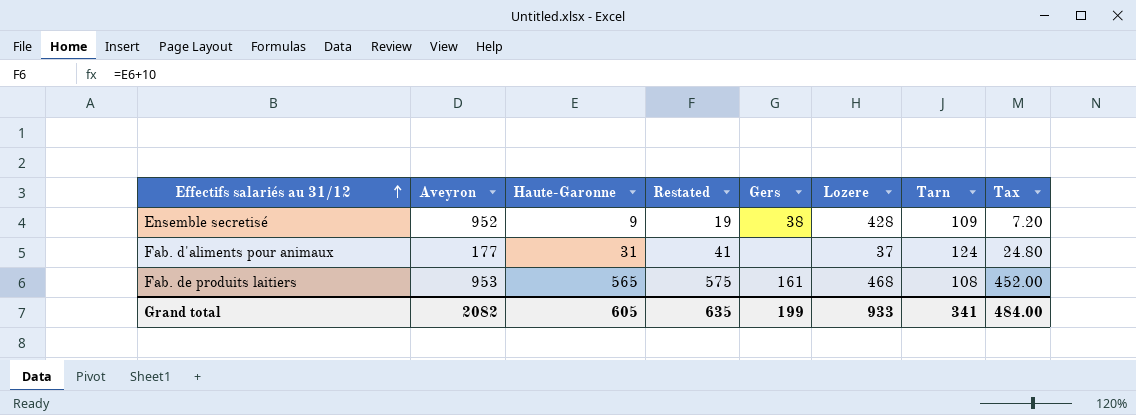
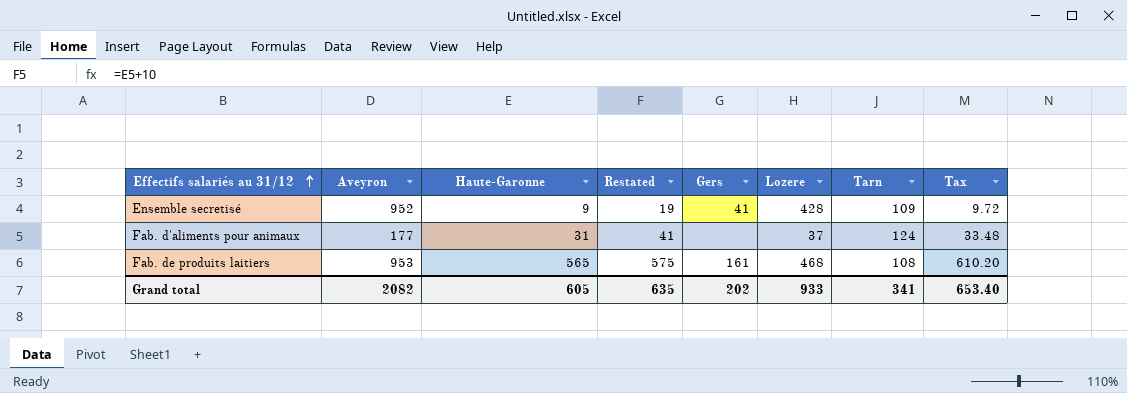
column Tax | formula: [Haute-Garonne] * 0.8 -> [Haute-Garonne] * 1.08
Ensemble secretisé | Gers: 38 -> 41
Grand total | Gers: 199 -> 202
Grand total | Tax: 484.00 -> 653.40

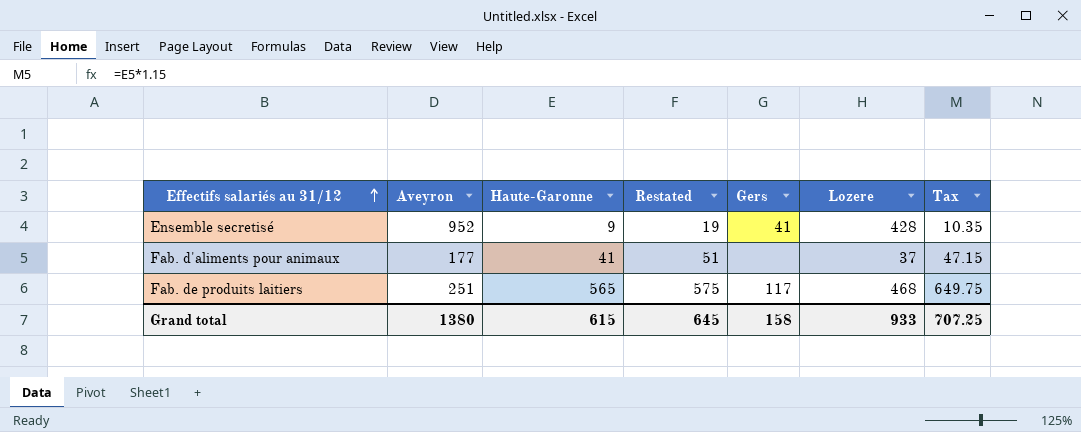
column Tarn | position: 7 -> none
column Tax | formula: [Haute-Garonne] * 1.08 -> [Haute-Garonne] * 1.15
Fab. d'aliments pour animaux | Haute-Garonne: 31 -> 41
Fab. d'aliments pour animaux | Restated: 41 -> 51
Fab. de produits laitiers | Aveyron: 953 -> 251
Fab. de produits laitiers | Gers: 161 -> 117
Grand total | Aveyron: 2082 -> 1380
Grand total | Haute-Garonne: 605 -> 615
Grand total | Restated: 635 -> 645
Grand total | Gers: 202 -> 158
Grand total | Tax: 653.40 -> 707.25

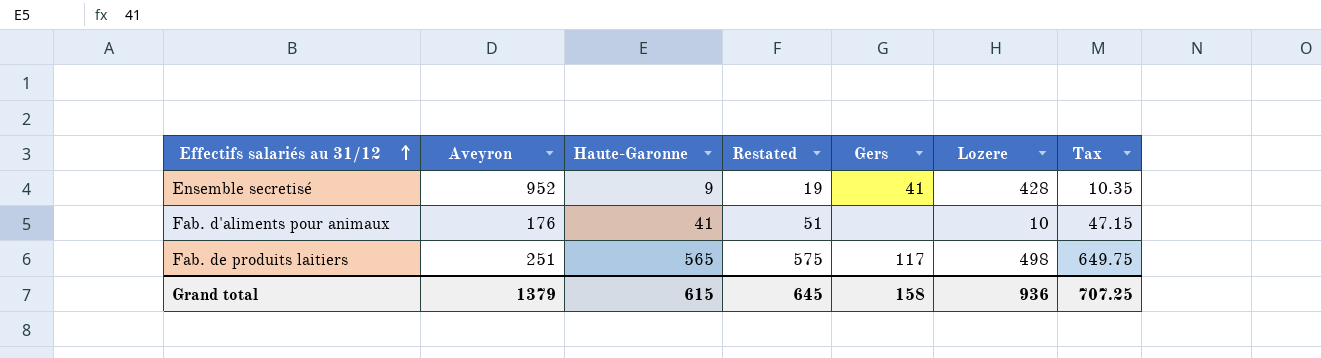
Fab. d'aliments pour animaux | Aveyron: 177 -> 176
Fab. d'aliments pour animaux | Lozere: 37 -> 10
Fab. de produits laitiers | Lozere: 468 -> 498
Grand total | Aveyron: 1380 -> 1379
Grand total | Lozere: 933 -> 936

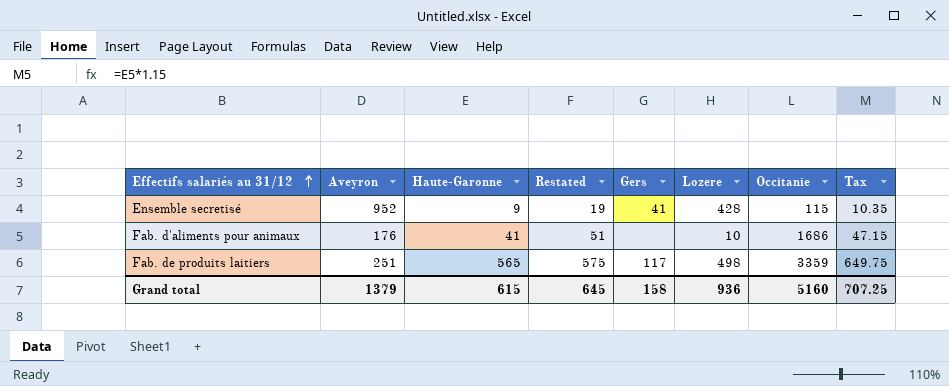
column Occitanie | position: none -> 7

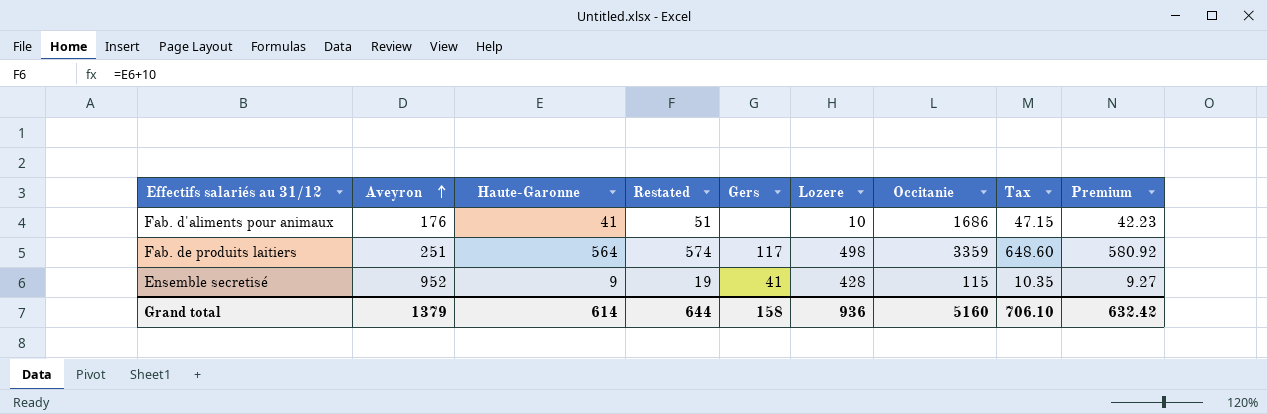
row order: Effectifs salariés au 31/12 ascending -> Aveyron ascending
column Premium | formula: none -> [Haute-Garonne] * 1.03
Fab. de produits laitiers | Haute-Garonne: 565 -> 564
Fab. de produits laitiers | Restated: 575 -> 574
Fab. de produits laitiers | Tax: 649.75 -> 648.60
Grand total | Haute-Garonne: 615 -> 614
Grand total | Restated: 645 -> 644
Grand total | Tax: 707.25 -> 706.10

